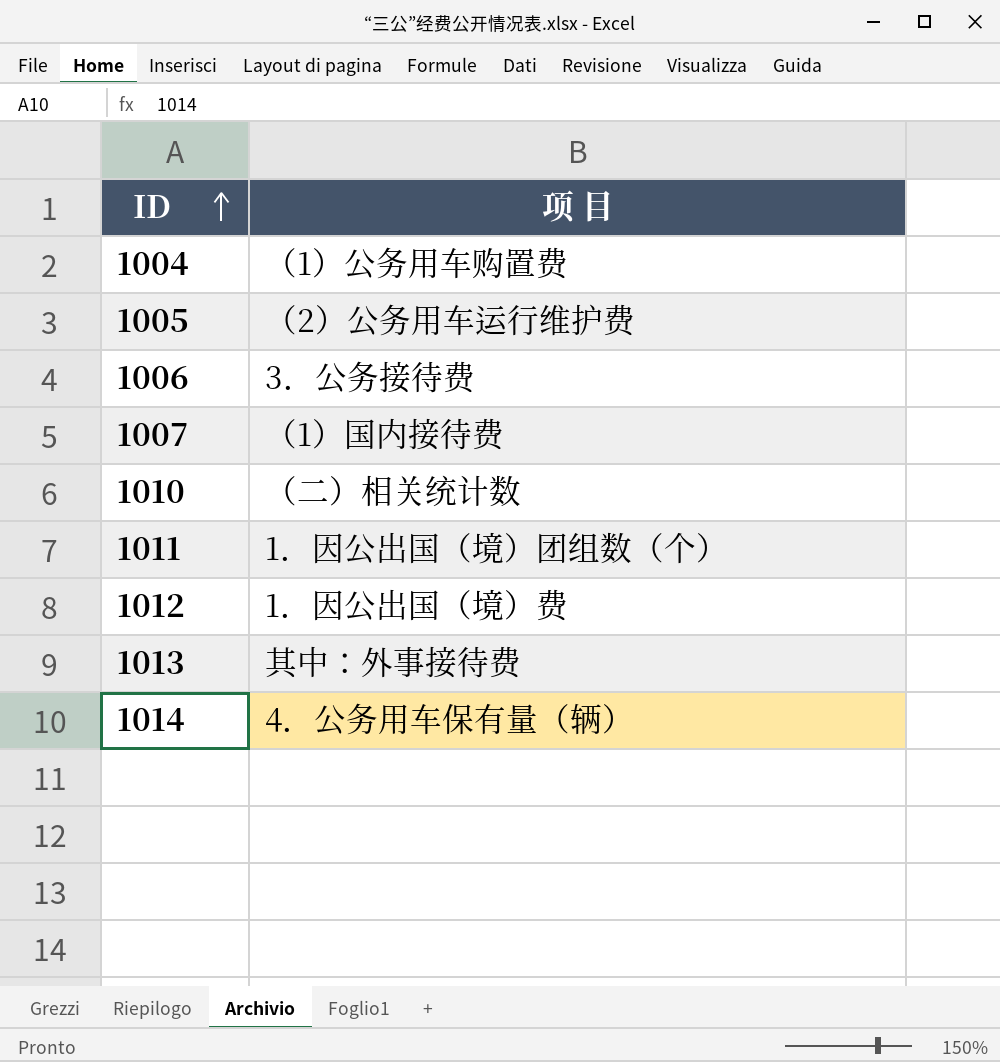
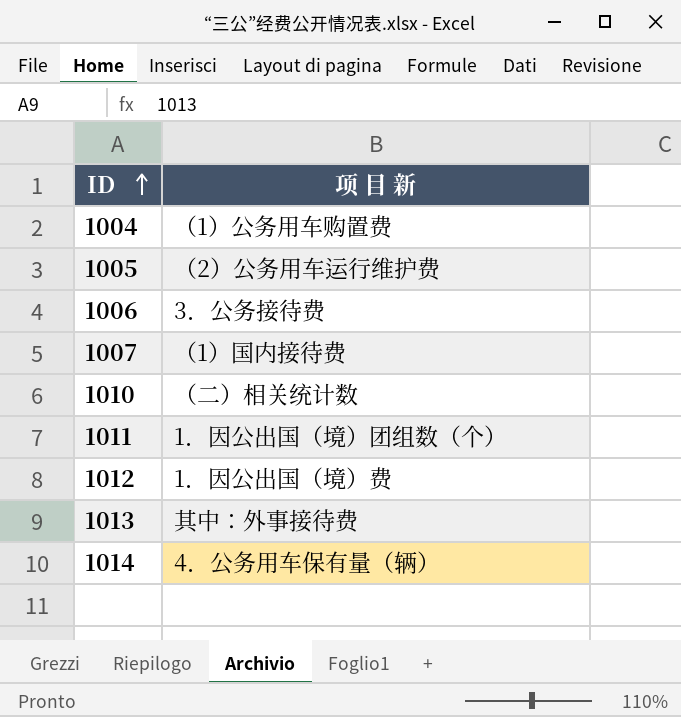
column name: 项 目 -> 项 目 新

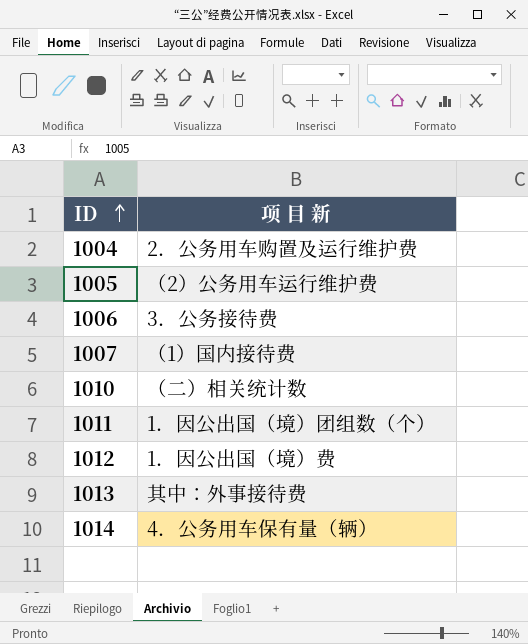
1004 | 项 目 新: （1）公务用车购置费 -> 2．公务用车购置及运行维护费

